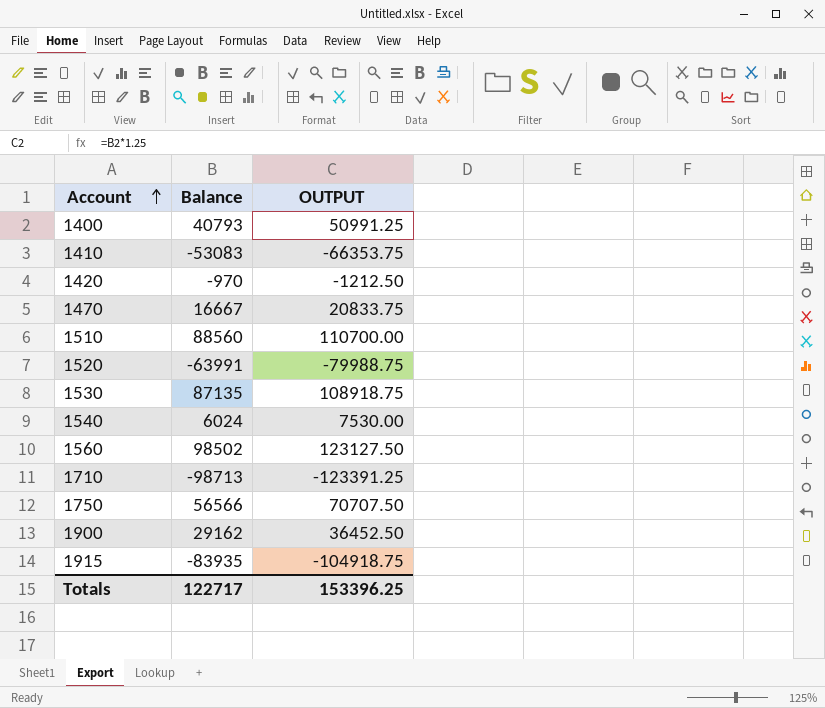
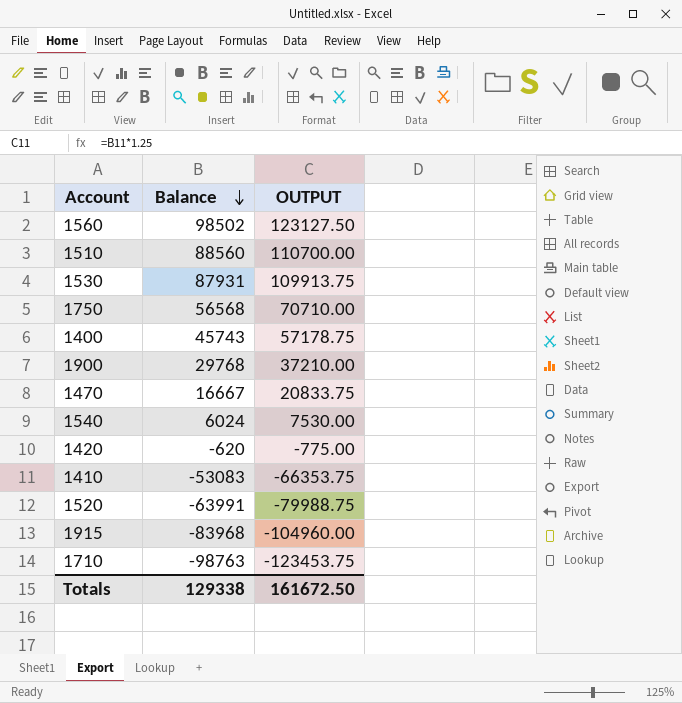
row order: Account ascending -> Balance descending
1530 | Balance: 87135 -> 87931
1530 | OUTPUT: 108918.75 -> 109913.75
1750 | Balance: 56566 -> 56568
1750 | OUTPUT: 70707.50 -> 70710.00
1400 | Balance: 40793 -> 45743
1400 | OUTPUT: 50991.25 -> 57178.75
1900 | Balance: 29162 -> 29768
1900 | OUTPUT: 36452.50 -> 37210.00
1420 | Balance: -970 -> -620
1420 | OUTPUT: -1212.50 -> -775.00
1915 | Balance: -83935 -> -83968
1915 | OUTPUT: -104918.75 -> -104960.00
1710 | Balance: -98713 -> -98763
1710 | OUTPUT: -123391.25 -> -123453.75
Totals | Balance: 122717 -> 129338
Totals | OUTPUT: 153396.25 -> 161672.50

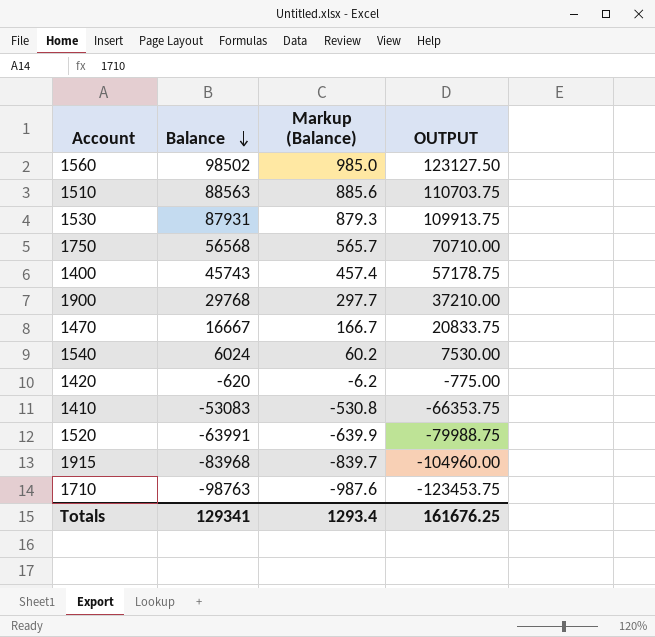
column Markup (Balance) | formula: none -> [Balance] * 0.01
1510 | Balance: 88560 -> 88563
1510 | OUTPUT: 110700.00 -> 110703.75
Totals | Balance: 129338 -> 129341
Totals | OUTPUT: 161672.50 -> 161676.25

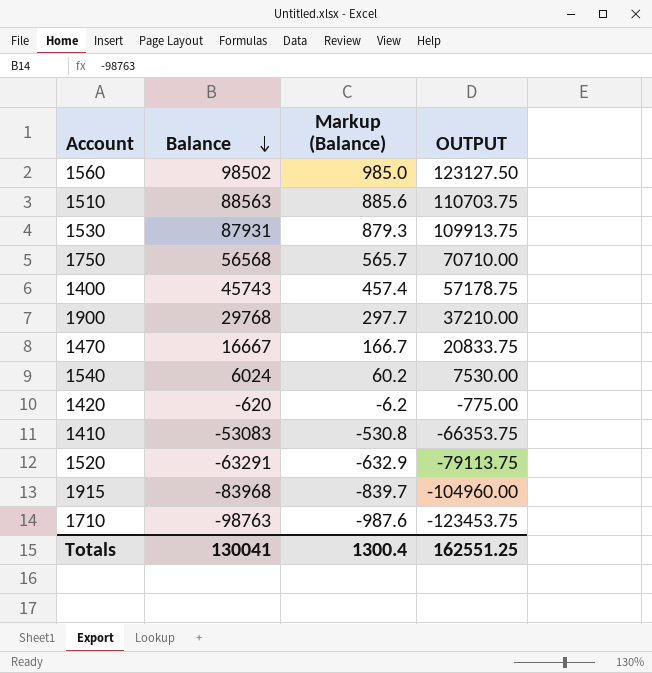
1520 | Balance: -63991 -> -63291
1520 | Markup (Balance): -639.9 -> -632.9
1520 | OUTPUT: -79988.75 -> -79113.75
Totals | Balance: 129341 -> 130041
Totals | Markup (Balance): 1293.4 -> 1300.4
Totals | OUTPUT: 161676.25 -> 162551.25

